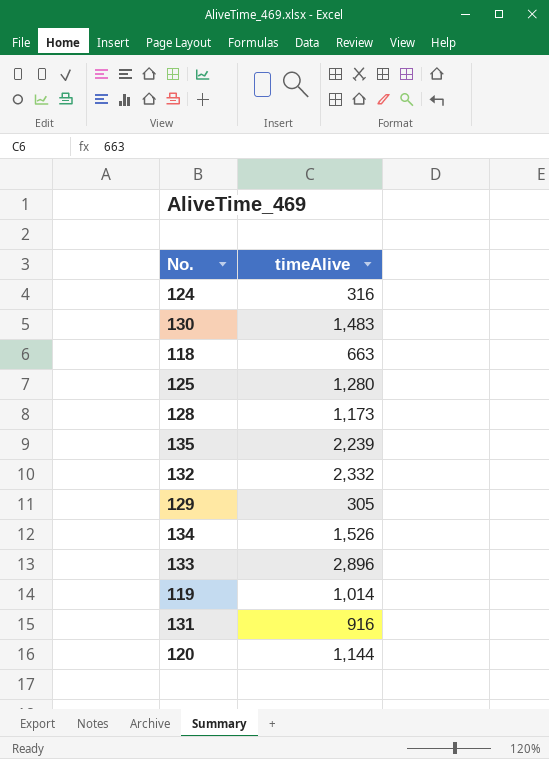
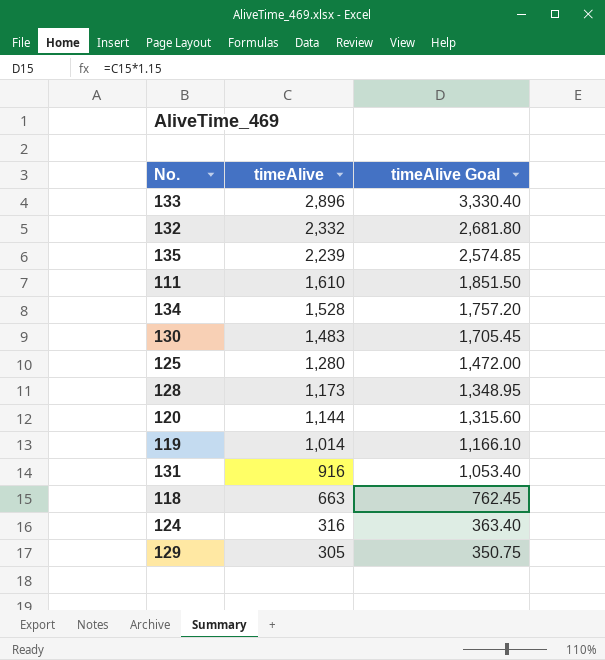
row order: none -> timeAlive descending
column timeAlive Goal | formula: none -> [timeAlive] * 1.15
row 111: none -> 1,610 | 1,851.50
134 | timeAlive: 1,526 -> 1,528

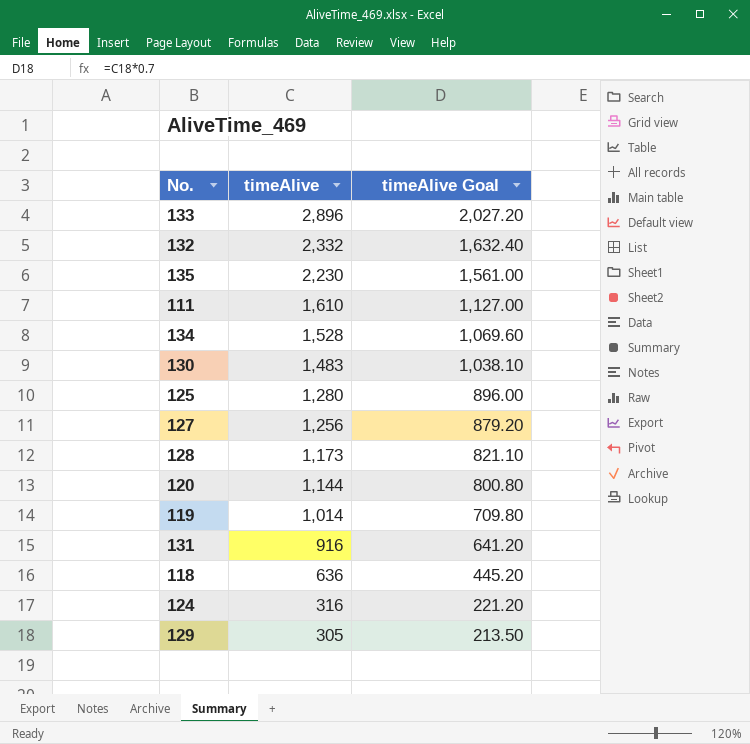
column timeAlive Goal | formula: [timeAlive] * 1.15 -> [timeAlive] * 0.7
135 | timeAlive: 2,239 -> 2,230
row 127: none -> 1,256 | 879.20
118 | timeAlive: 663 -> 636

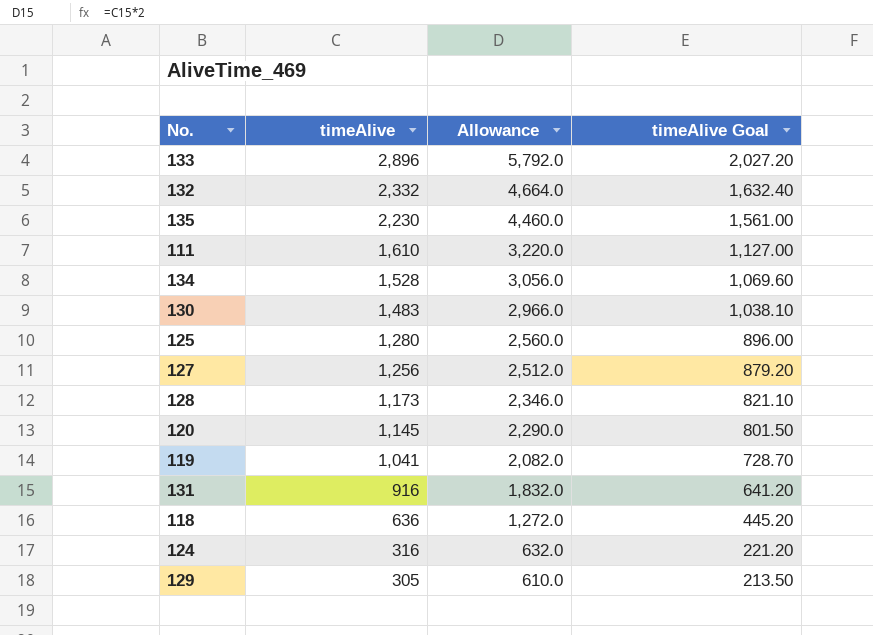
column Allowance | formula: none -> [timeAlive] * 2
120 | timeAlive: 1,144 -> 1,145
120 | timeAlive Goal: 800.80 -> 801.50
119 | timeAlive: 1,014 -> 1,041
119 | timeAlive Goal: 709.80 -> 728.70

